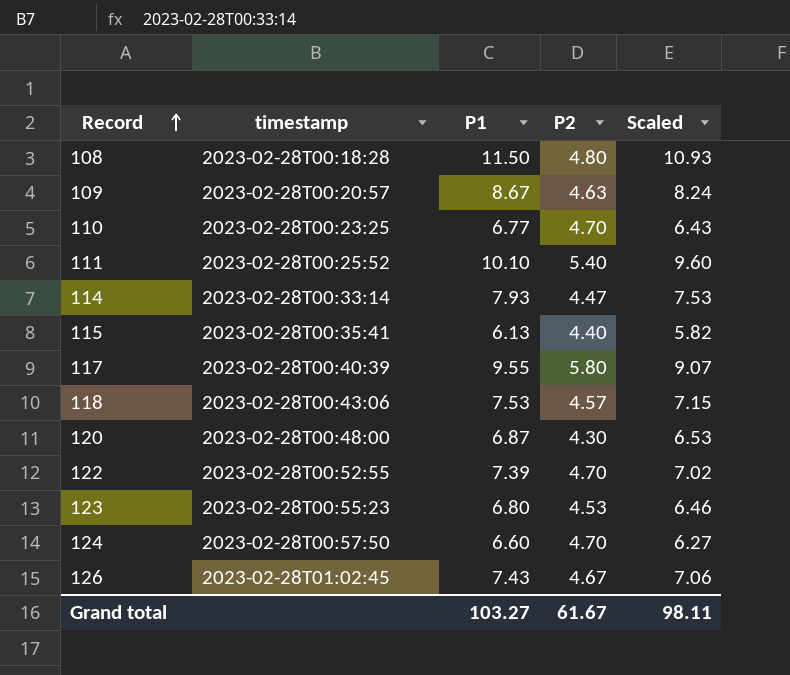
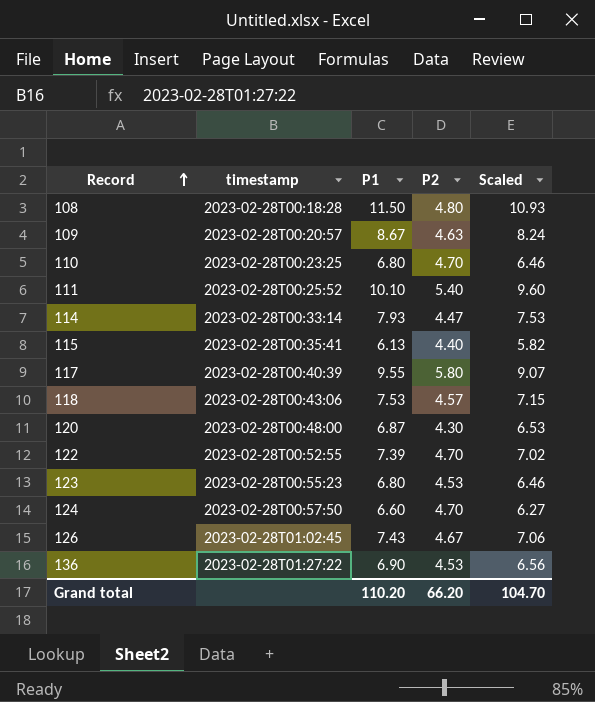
110 | P1: 6.77 -> 6.80
110 | Scaled: 6.43 -> 6.46
row 136: none -> 2023-02-28T01:27:22 | 6.90 | 4.53 | 6.56
Grand total | P1: 103.27 -> 110.20
Grand total | P2: 61.67 -> 66.20
Grand total | Scaled: 98.11 -> 104.70

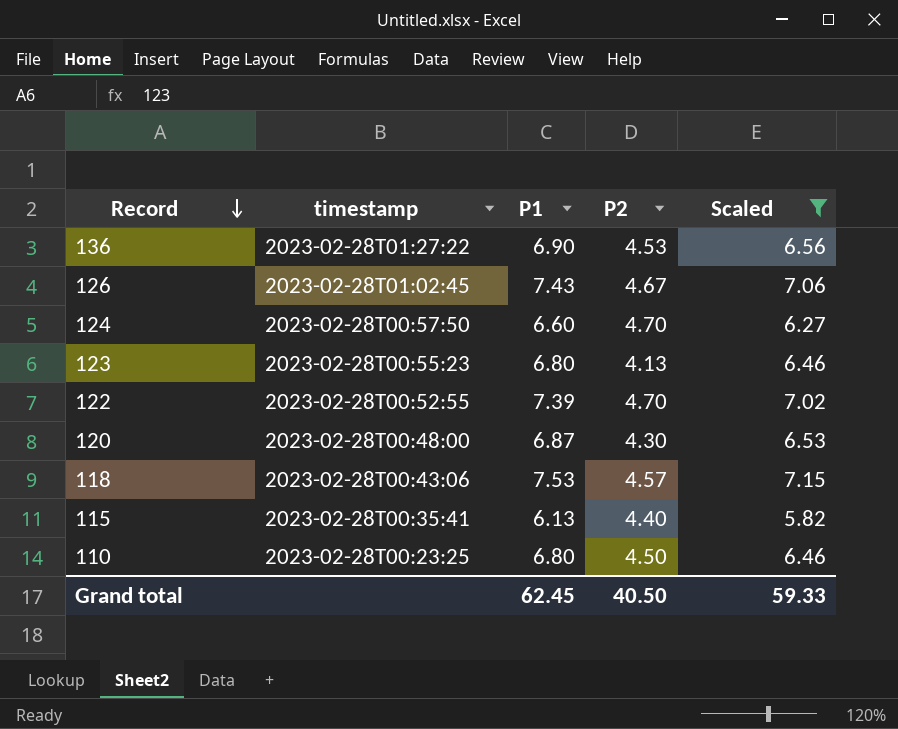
filter: none -> Scaled <= 7.15
row order: Record ascending -> Record descending
123 | P2: 4.53 -> 4.13
110 | P2: 4.70 -> 4.50
Grand total | P1: 110.20 -> 62.45
Grand total | P2: 66.20 -> 40.50
Grand total | Scaled: 104.70 -> 59.33

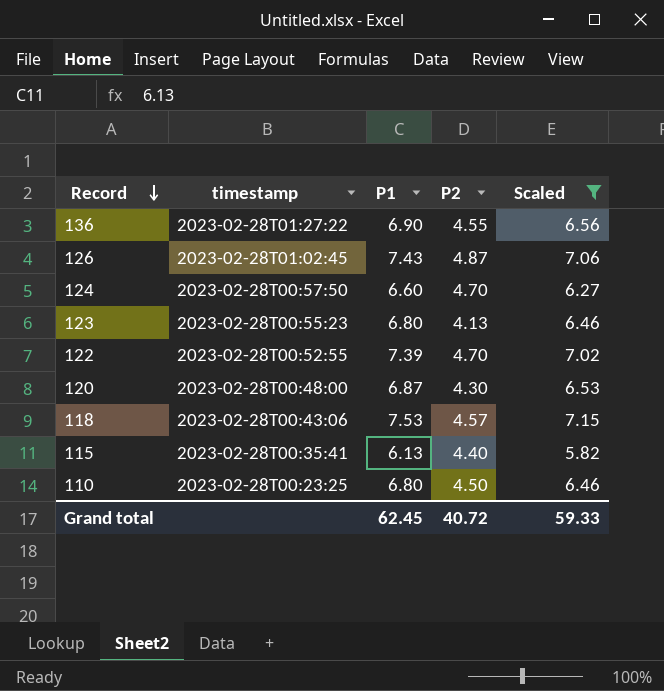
136 | P2: 4.53 -> 4.55
126 | P2: 4.67 -> 4.87
Grand total | P2: 40.50 -> 40.72

